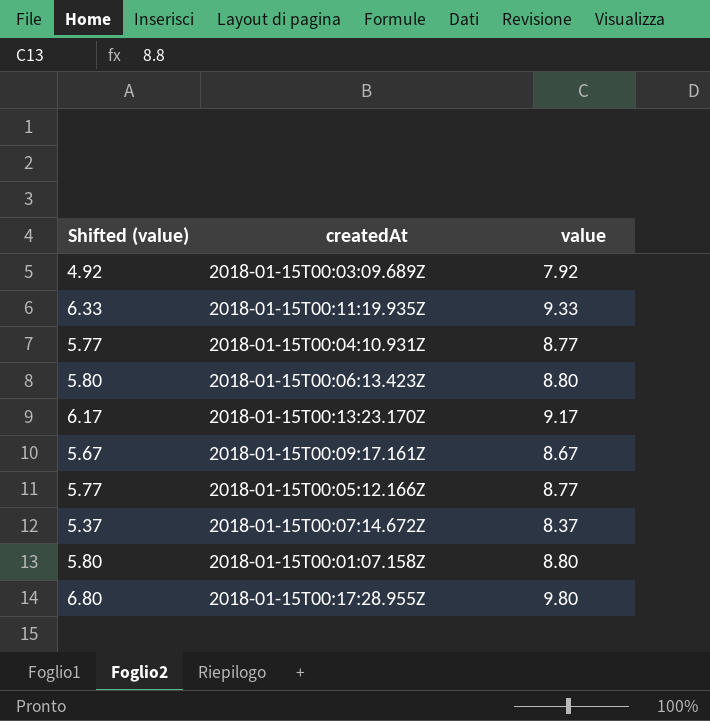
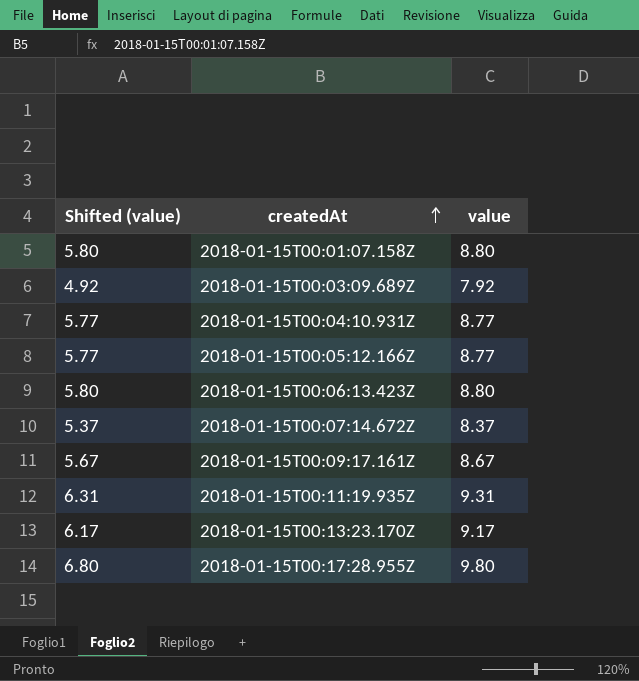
row order: none -> createdAt ascending
2018-01-15T00:11:19.935Z | Shifted (value): 6.33 -> 6.31
2018-01-15T00:11:19.935Z | value: 9.33 -> 9.31

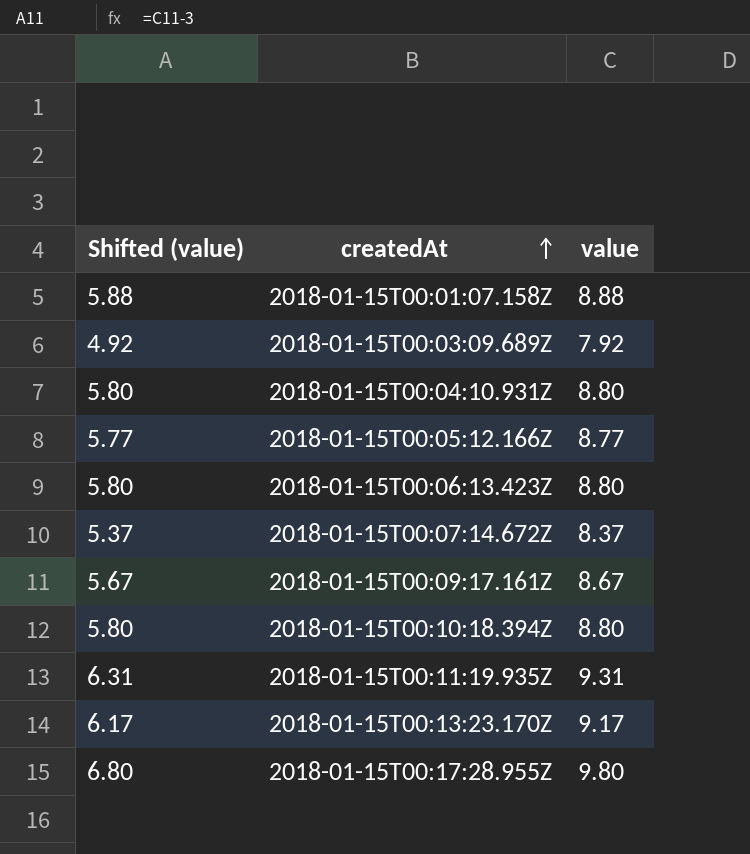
2018-01-15T00:01:07.158Z | Shifted (value): 5.80 -> 5.88
2018-01-15T00:01:07.158Z | value: 8.80 -> 8.88
2018-01-15T00:04:10.931Z | Shifted (value): 5.77 -> 5.80
2018-01-15T00:04:10.931Z | value: 8.77 -> 8.80
row 2018-01-15T00:10:18.394Z: none -> 5.80 | 8.80

